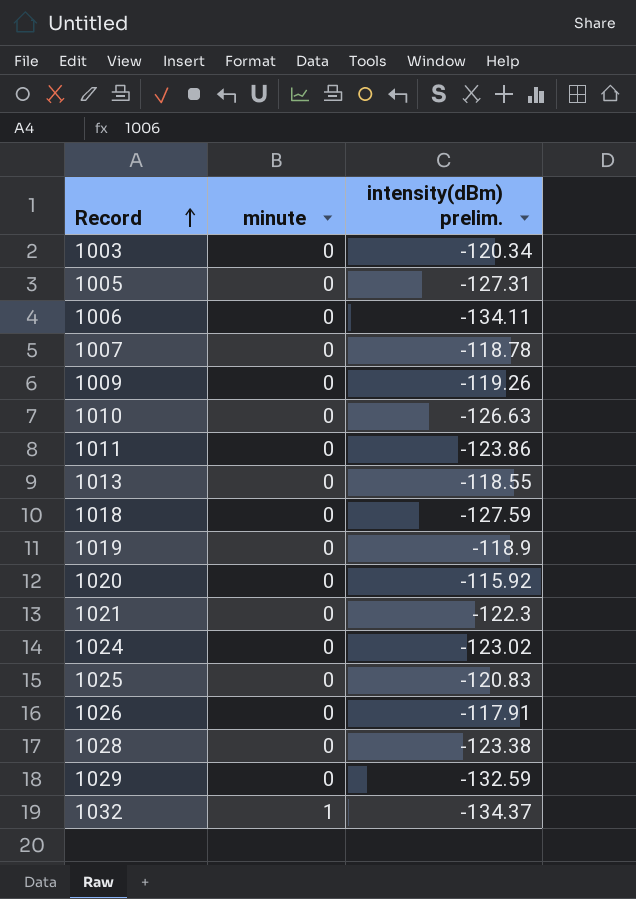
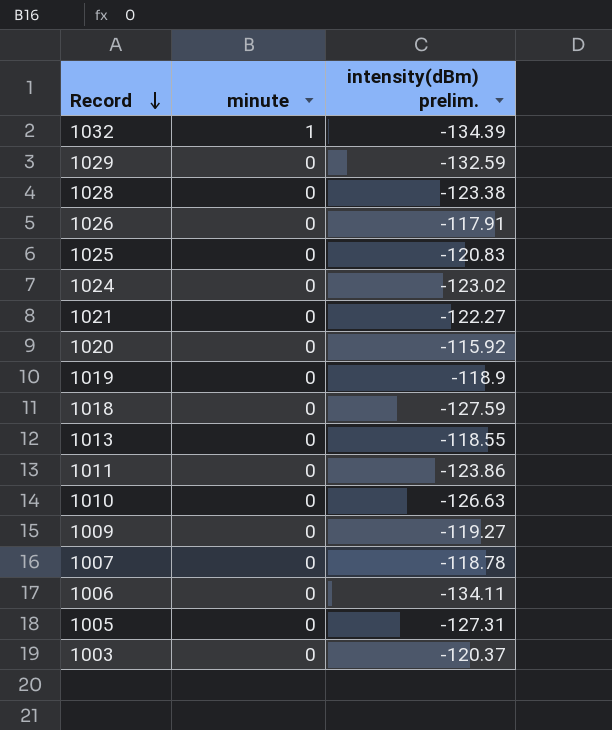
row order: Record ascending -> Record descending
1032 | intensity(dBm) prelim.: -134.37 -> -134.39
1021 | intensity(dBm) prelim.: -122.3 -> -122.27
1009 | intensity(dBm) prelim.: -119.26 -> -119.27
1003 | intensity(dBm) prelim.: -120.34 -> -120.37

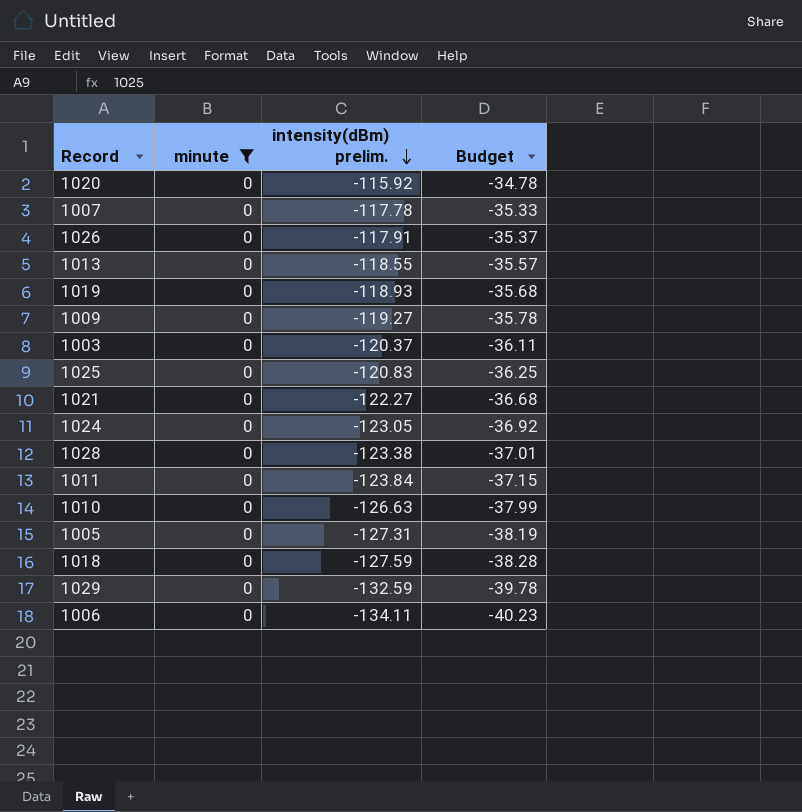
filter: none -> minute = 0
row order: Record descending -> intensity(dBm) prelim. descending
column Budget | formula: none -> [intensity(dBm) prelim.] * 0.3
1007 | intensity(dBm) prelim.: -118.78 -> -117.78
1019 | intensity(dBm) prelim.: -118.9 -> -118.93
1024 | intensity(dBm) prelim.: -123.02 -> -123.05
1011 | intensity(dBm) prelim.: -123.86 -> -123.84

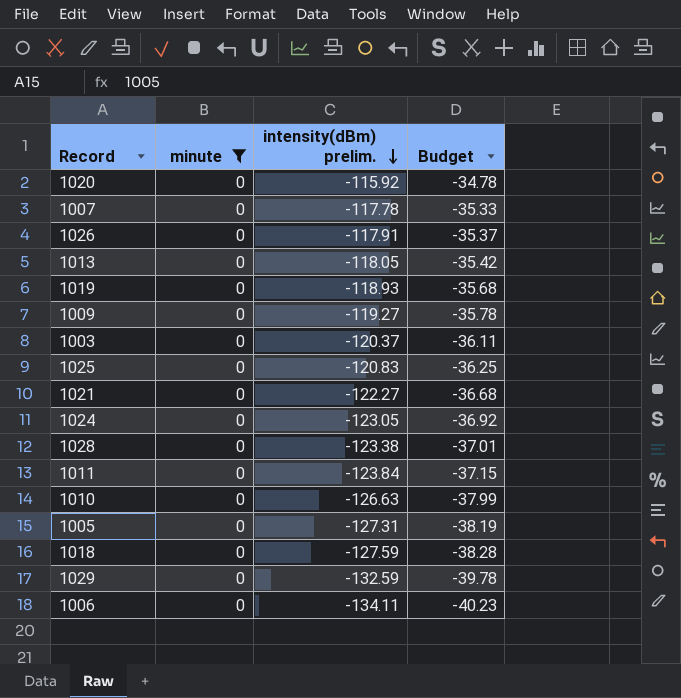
1013 | intensity(dBm) prelim.: -118.55 -> -118.05
1013 | Budget: -35.57 -> -35.42

